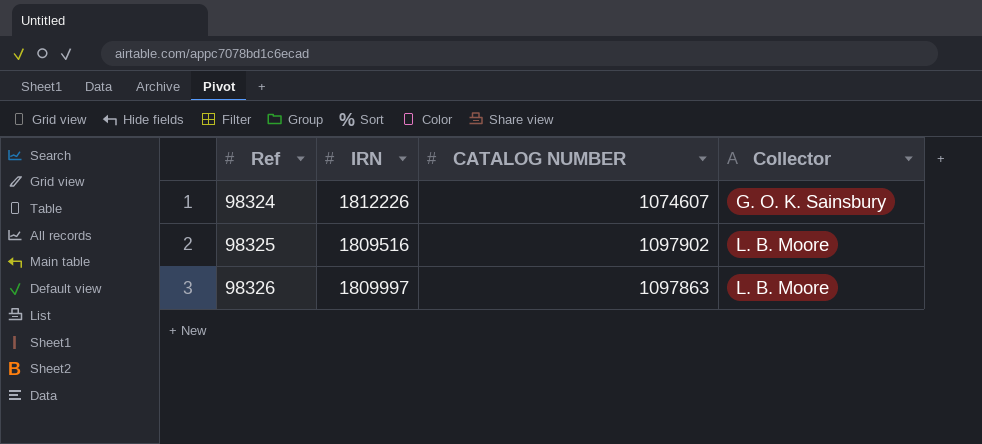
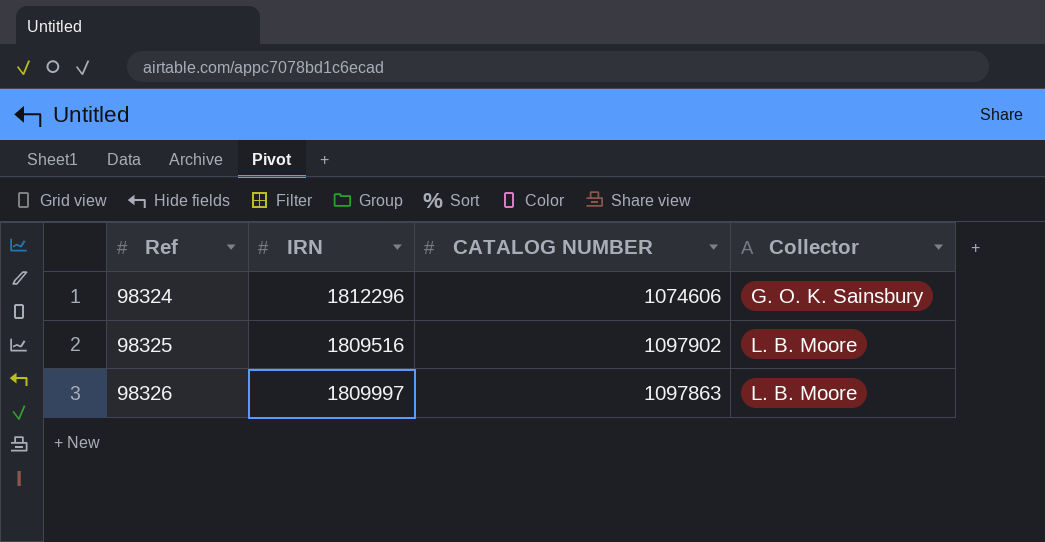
98324 | IRN: 1812226 -> 1812296
98324 | CATALOG NUMBER: 1074607 -> 1074606

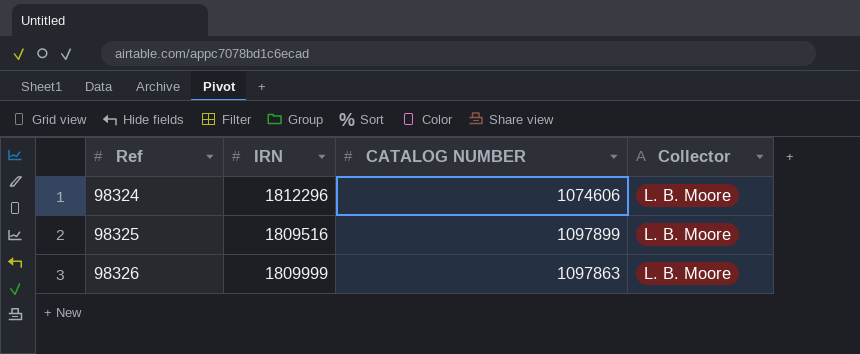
98324 | Collector: G. O. K. Sainsbury -> L. B. Moore
98325 | CATALOG NUMBER: 1097902 -> 1097899
98326 | IRN: 1809997 -> 1809999

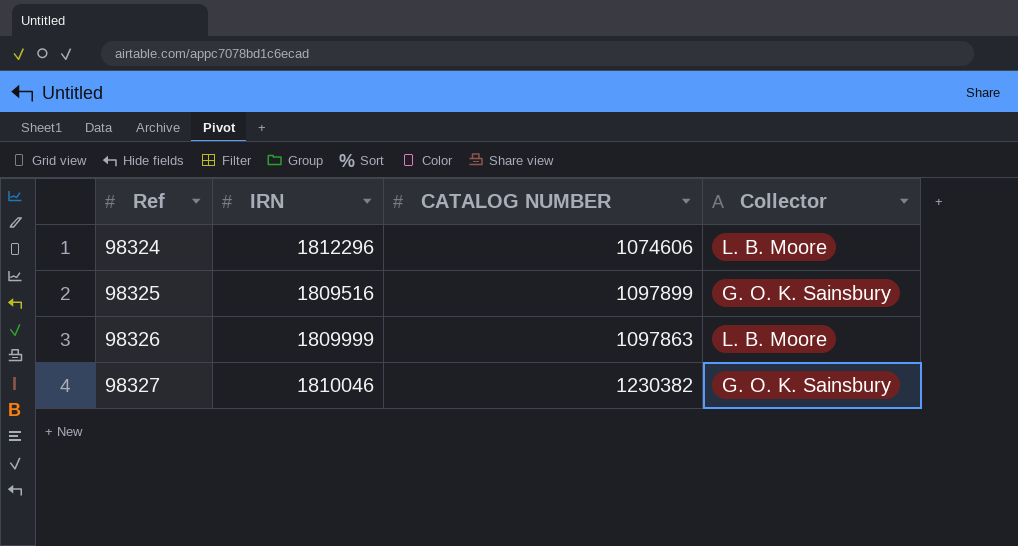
98325 | Collector: L. B. Moore -> G. O. K. Sainsbury
row 98327: none -> 1810046 | 1230382 | G. O. K. Sainsbury

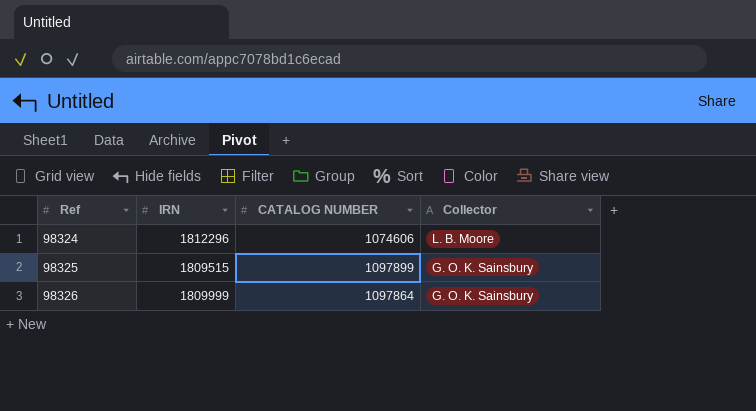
row 98327: 1810046 | 1230382 | G. O. K. Sainsbury -> none
98325 | IRN: 1809516 -> 1809515
98326 | CATALOG NUMBER: 1097863 -> 1097864
98326 | Collector: L. B. Moore -> G. O. K. Sainsbury

